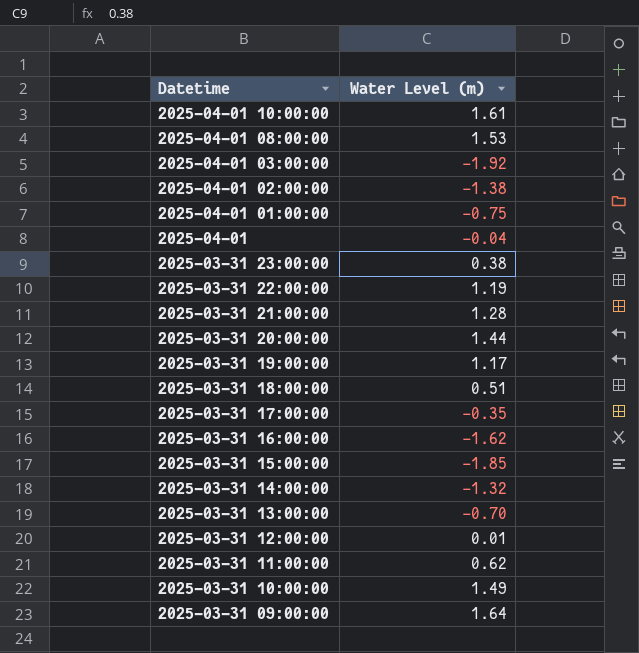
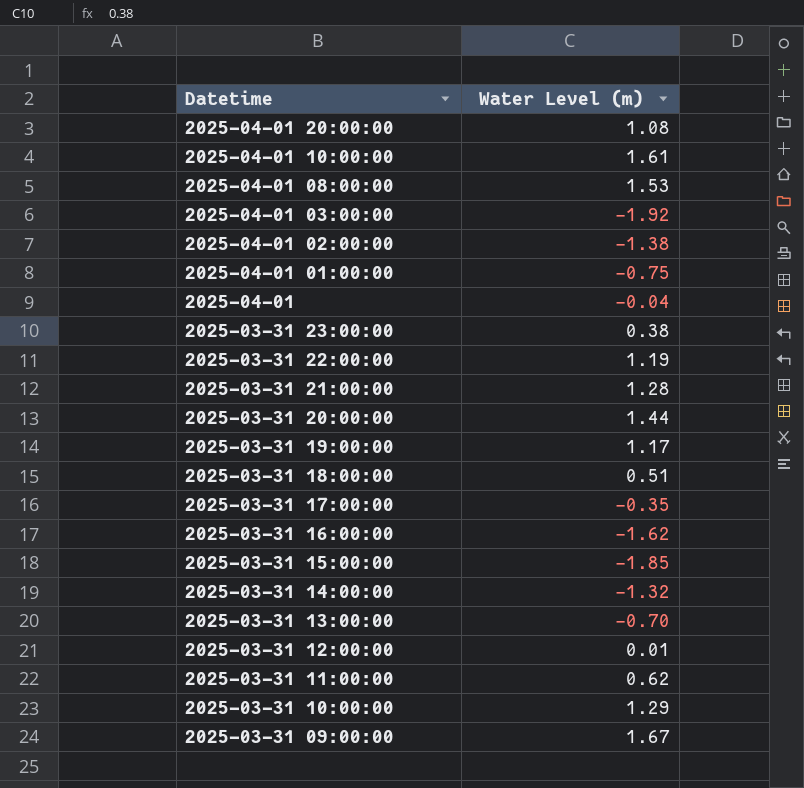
row 2025-04-01 20:00:00: none -> 1.08
2025-03-31 10:00:00 | Water Level (m): 1.49 -> 1.29
2025-03-31 09:00:00 | Water Level (m): 1.64 -> 1.67

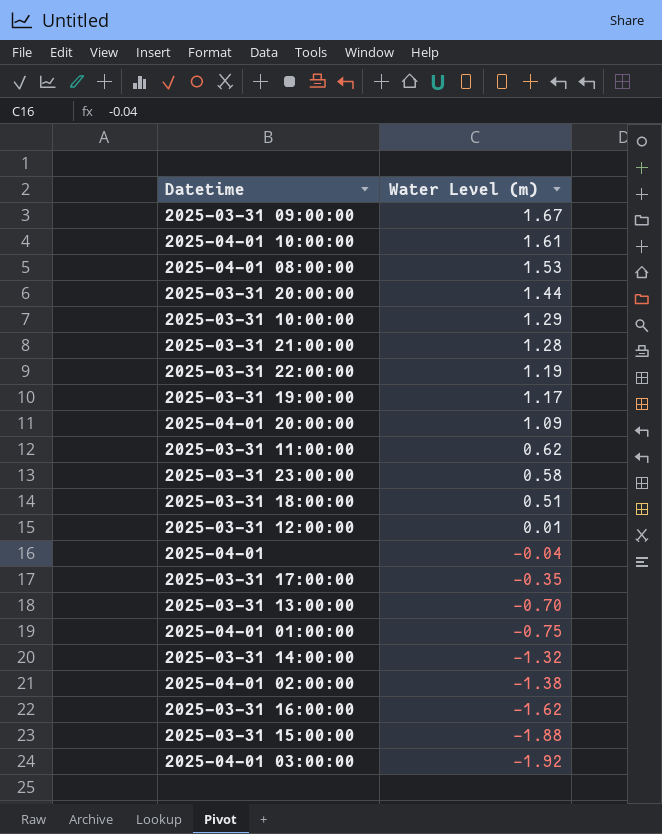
row order: Datetime descending -> Water Level (m) descending
2025-04-01 20:00:00 | Water Level (m): 1.08 -> 1.09
2025-03-31 23:00:00 | Water Level (m): 0.38 -> 0.58
2025-03-31 15:00:00 | Water Level (m): -1.85 -> -1.88

